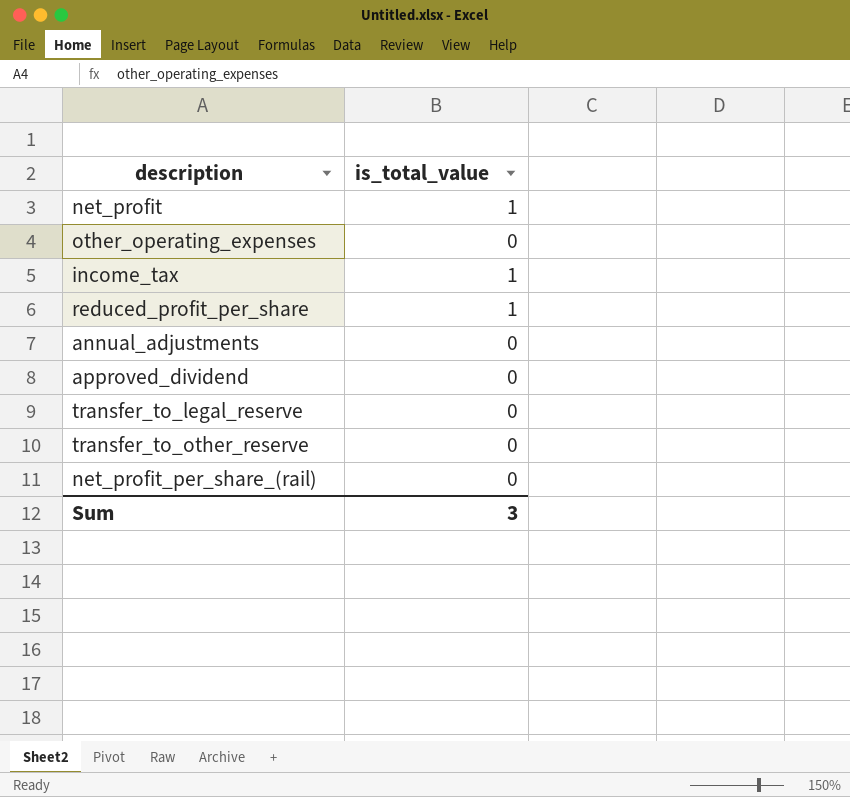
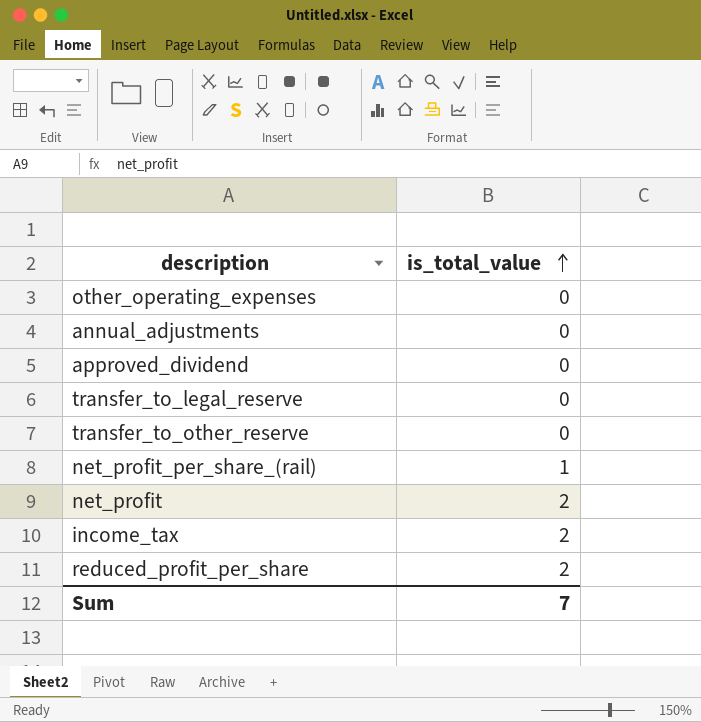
row order: none -> is_total_value ascending
net_profit_per_share_(rail) | is_total_value: 0 -> 1
net_profit | is_total_value: 1 -> 2
income_tax | is_total_value: 1 -> 2
reduced_profit_per_share | is_total_value: 1 -> 2
Sum | is_total_value: 3 -> 7

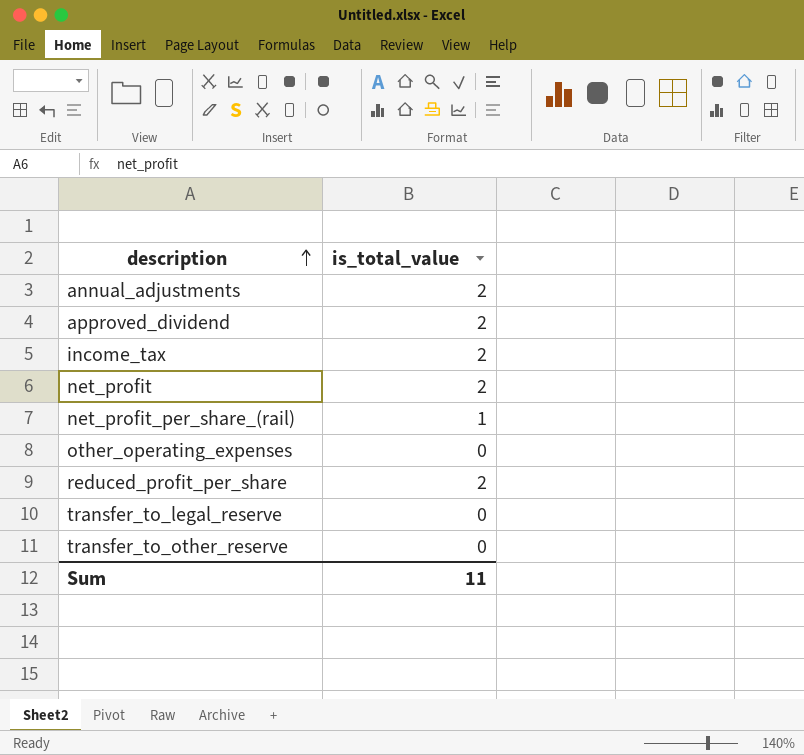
row order: is_total_value ascending -> description ascending
annual_adjustments | is_total_value: 0 -> 2
approved_dividend | is_total_value: 0 -> 2
Sum | is_total_value: 7 -> 11

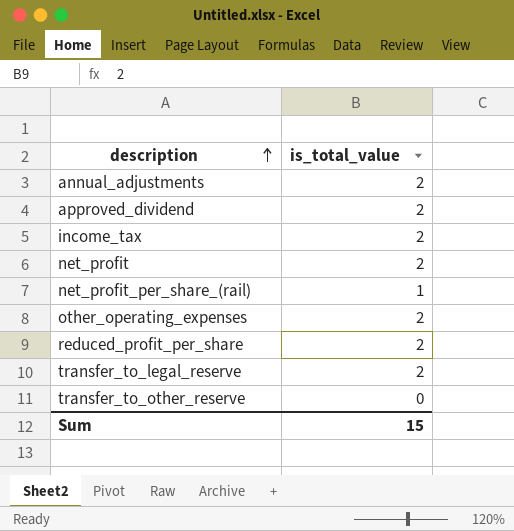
other_operating_expenses | is_total_value: 0 -> 2
transfer_to_legal_reserve | is_total_value: 0 -> 2
Sum | is_total_value: 11 -> 15

